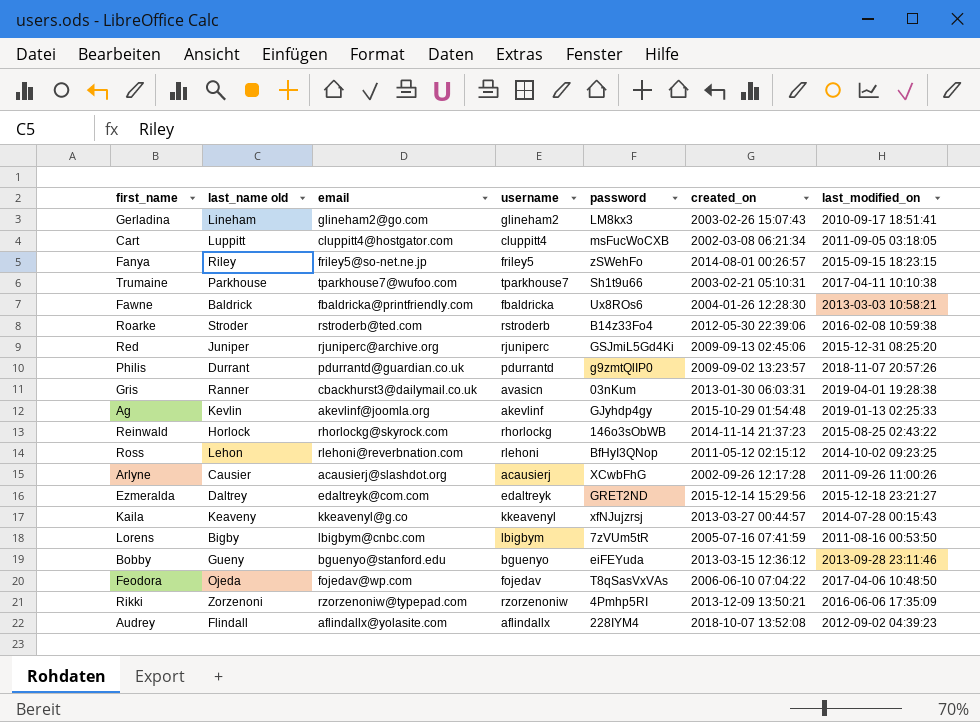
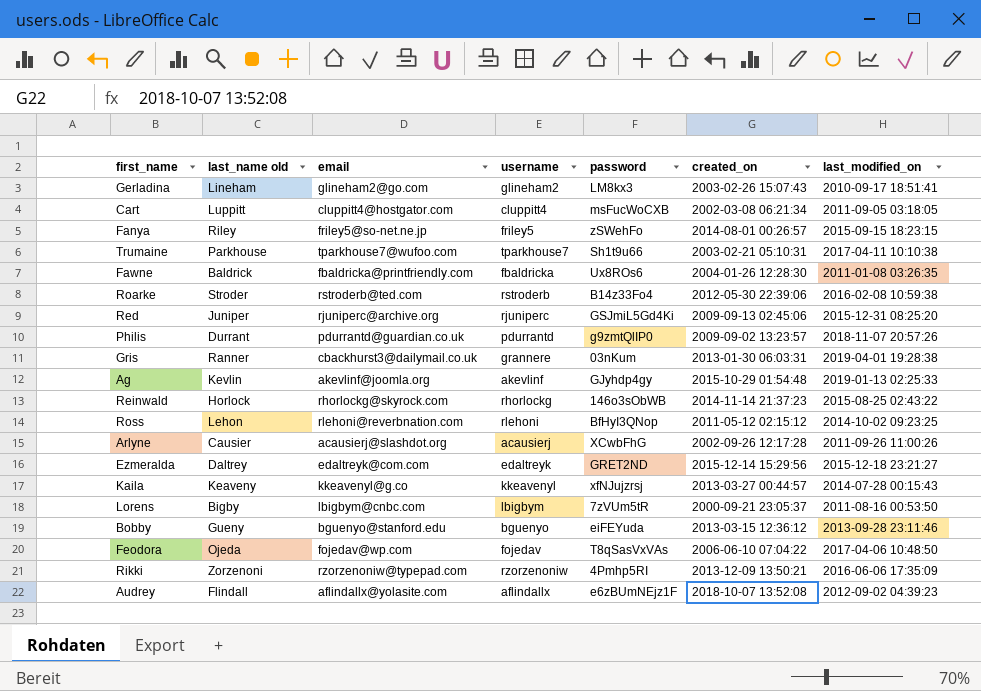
Fawne | last_modified_on: 2013-03-03 10:58:21 -> 2011-01-08 03:26:35
Gris | username: avasicn -> grannere
Lorens | created_on: 2005-07-16 07:41:59 -> 2000-09-21 23:05:37
Audrey | password: 228IYM4 -> e6zBUmNEjz1F

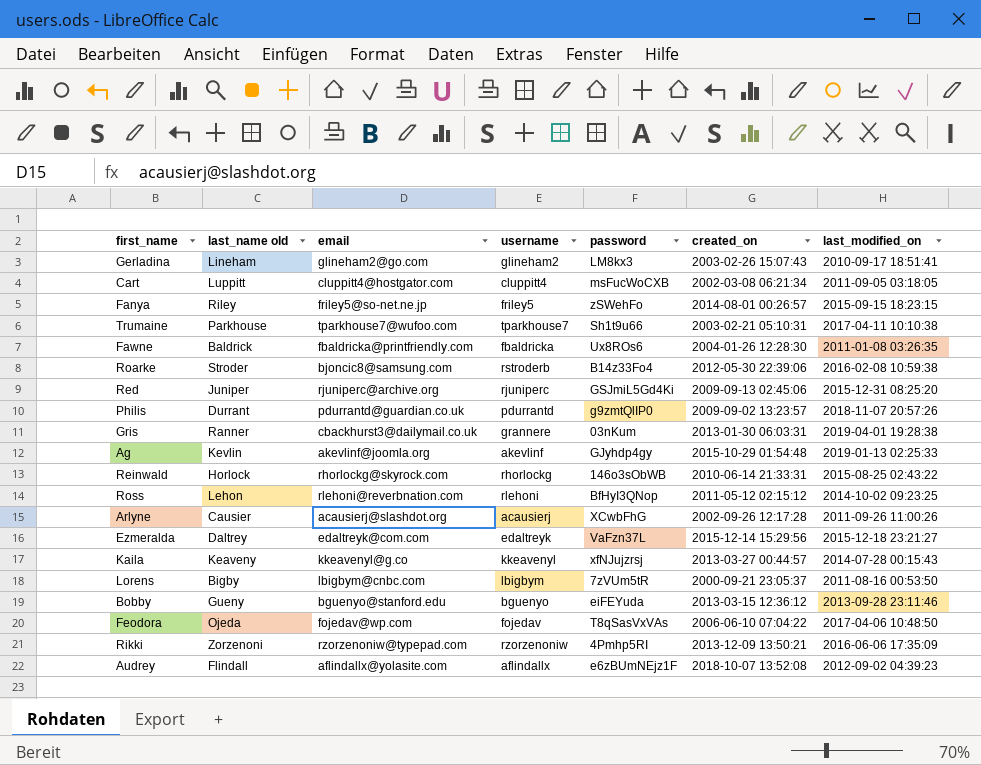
Roarke | email: rstroderb@ted.com -> bjoncic8@samsung.com
Reinwald | created_on: 2014-11-14 21:37:23 -> 2010-06-14 21:33:31
Ezmeralda | password: GRET2ND -> VaFzn37L

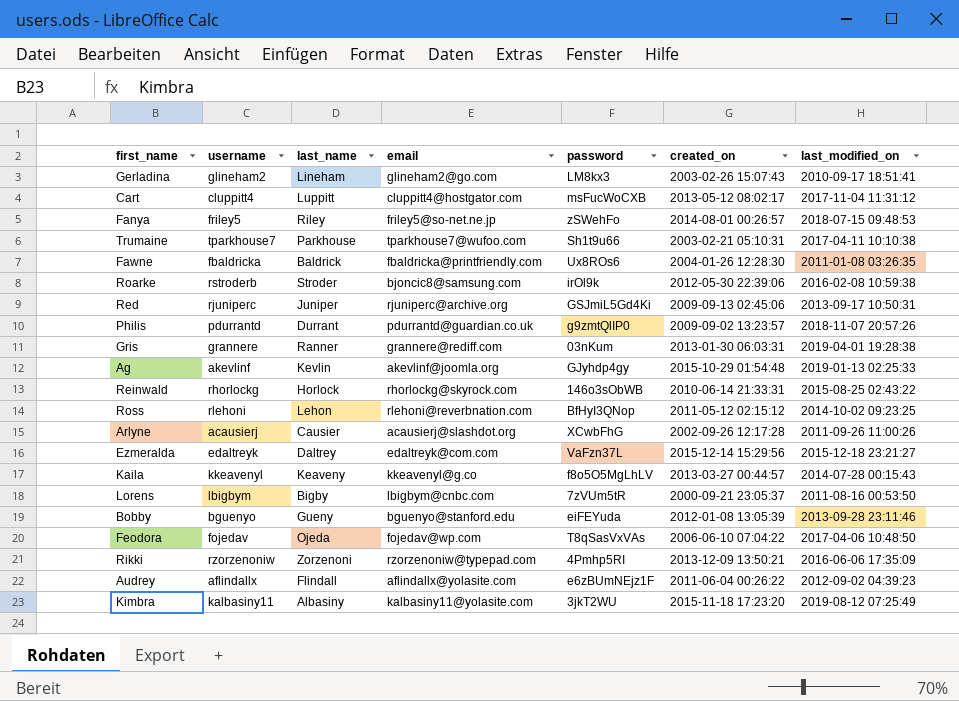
column username | position: 4 -> 2
column name: last_name old -> last_name
Cart | created_on: 2002-03-08 06:21:34 -> 2013-05-12 08:02:17
Cart | last_modified_on: 2011-09-05 03:18:05 -> 2017-11-04 11:31:12
Fanya | last_modified_on: 2015-09-15 18:23:15 -> 2018-07-15 09:48:53
Roarke | password: B14z33Fo4 -> irOl9k
Red | last_modified_on: 2015-12-31 08:25:20 -> 2013-09-17 10:50:31
Gris | email: cbackhurst3@dailymail.co.uk -> grannere@rediff.com
Kaila | password: xfNJujzrsj -> f8o5O5MgLhLV
Bobby | created_on: 2013-03-15 12:36:12 -> 2012-01-08 13:05:39
Audrey | created_on: 2018-10-07 13:52:08 -> 2011-06-04 00:26:22
row Kimbra: none -> kalbasiny11 | Albasiny | kalbasiny11@yolasite.com | 3jkT2WU | 2015-11-18 17:23:20 | 2019-08-12 07:25:49

